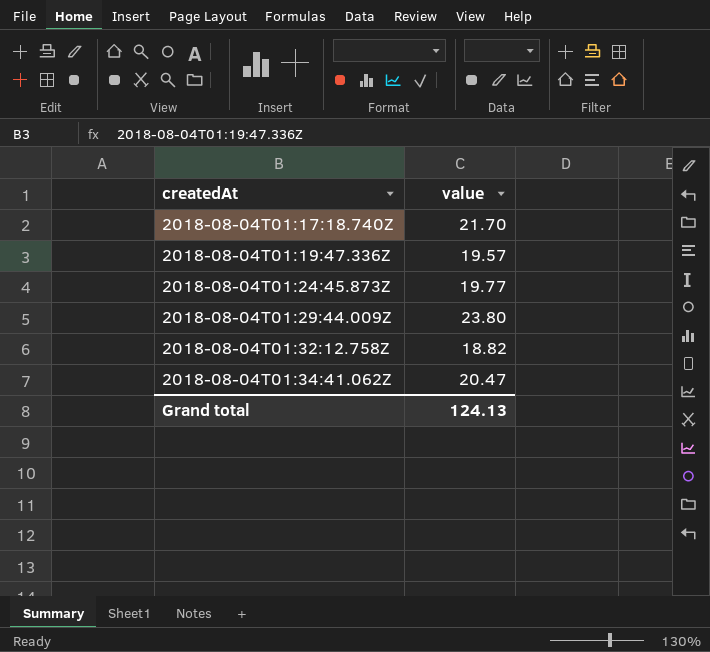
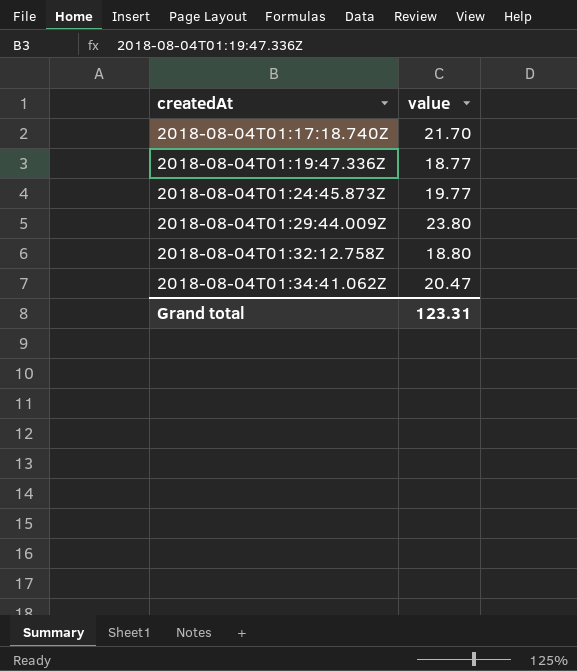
2018-08-04T01:19:47.336Z | value: 19.57 -> 18.77
2018-08-04T01:32:12.758Z | value: 18.82 -> 18.80
Grand total | value: 124.13 -> 123.31

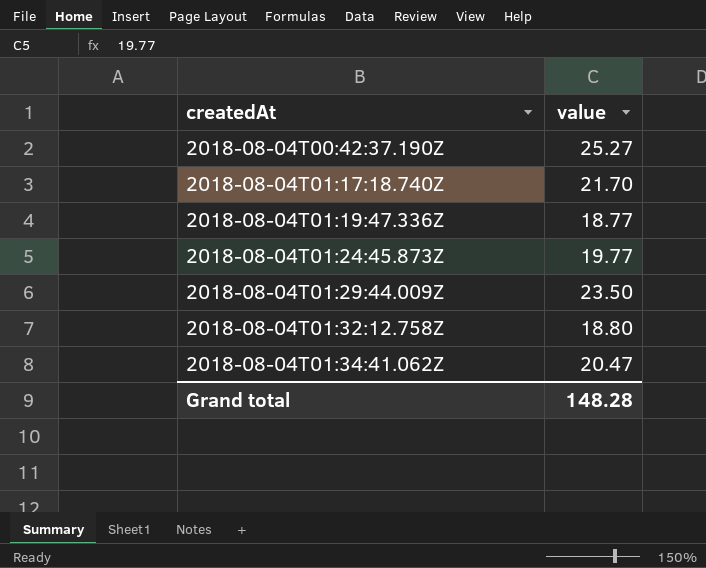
row 2018-08-04T00:42:37.190Z: none -> 25.27
2018-08-04T01:29:44.009Z | value: 23.80 -> 23.50
Grand total | value: 123.31 -> 148.28

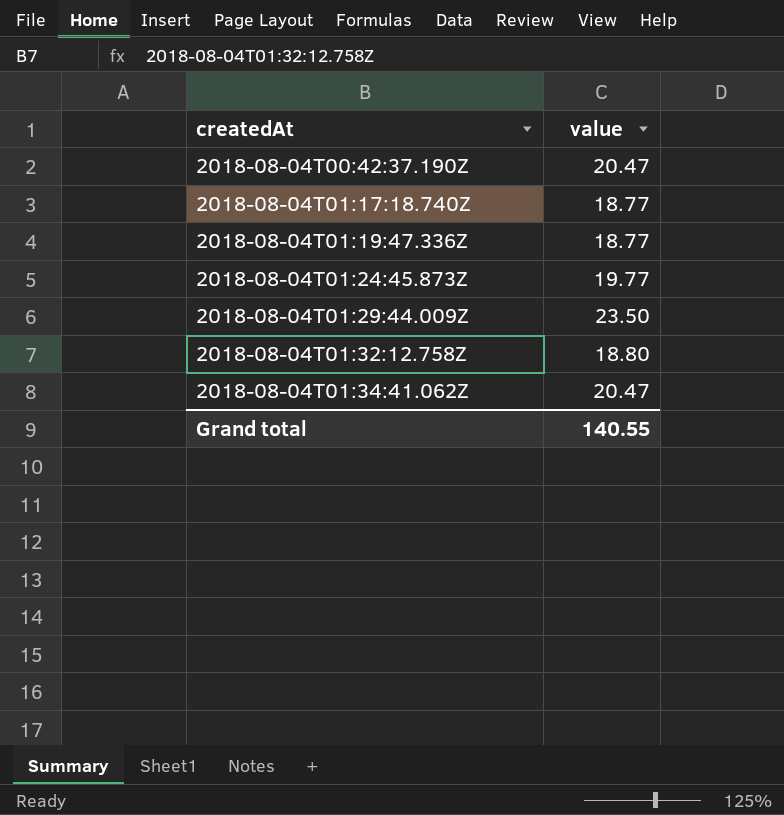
2018-08-04T00:42:37.190Z | value: 25.27 -> 20.47
2018-08-04T01:17:18.740Z | value: 21.70 -> 18.77
Grand total | value: 148.28 -> 140.55

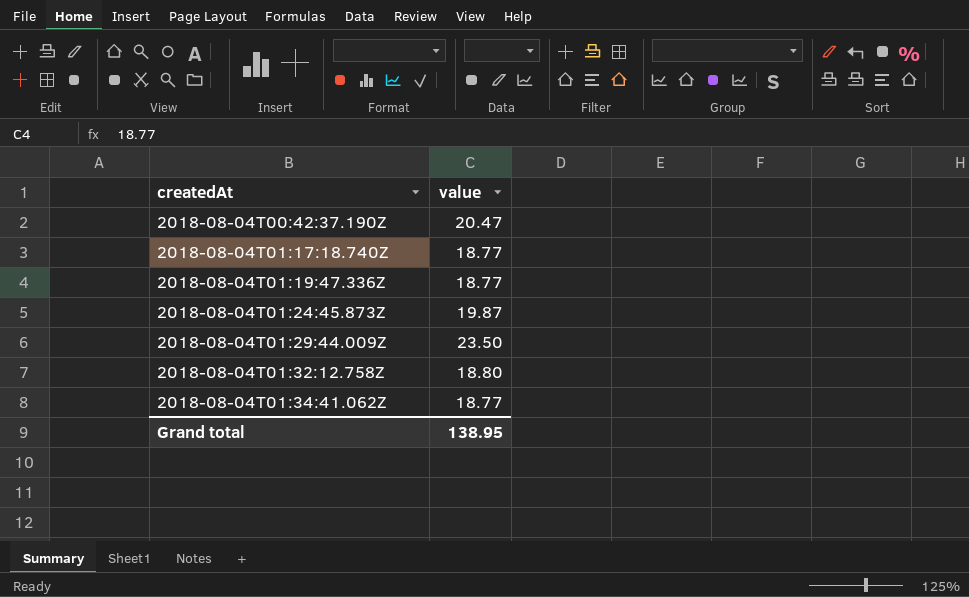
2018-08-04T01:24:45.873Z | value: 19.77 -> 19.87
2018-08-04T01:34:41.062Z | value: 20.47 -> 18.77
Grand total | value: 140.55 -> 138.95

